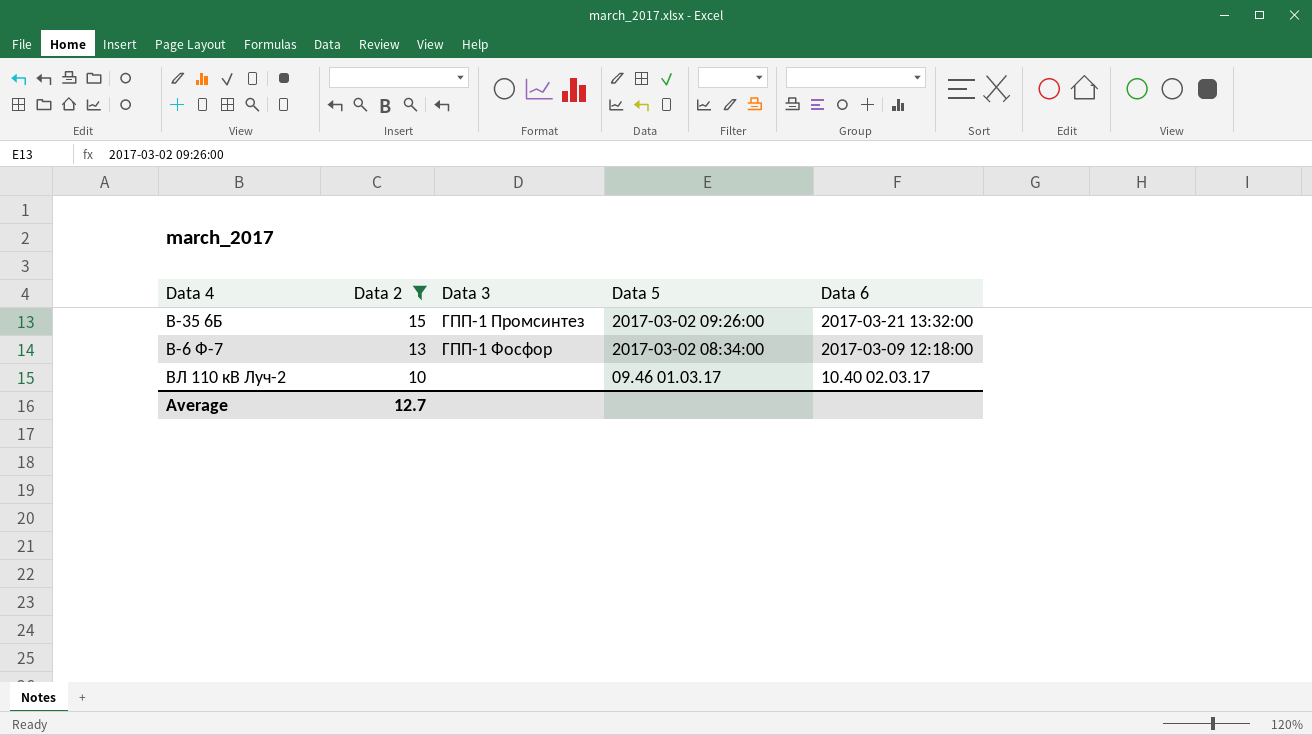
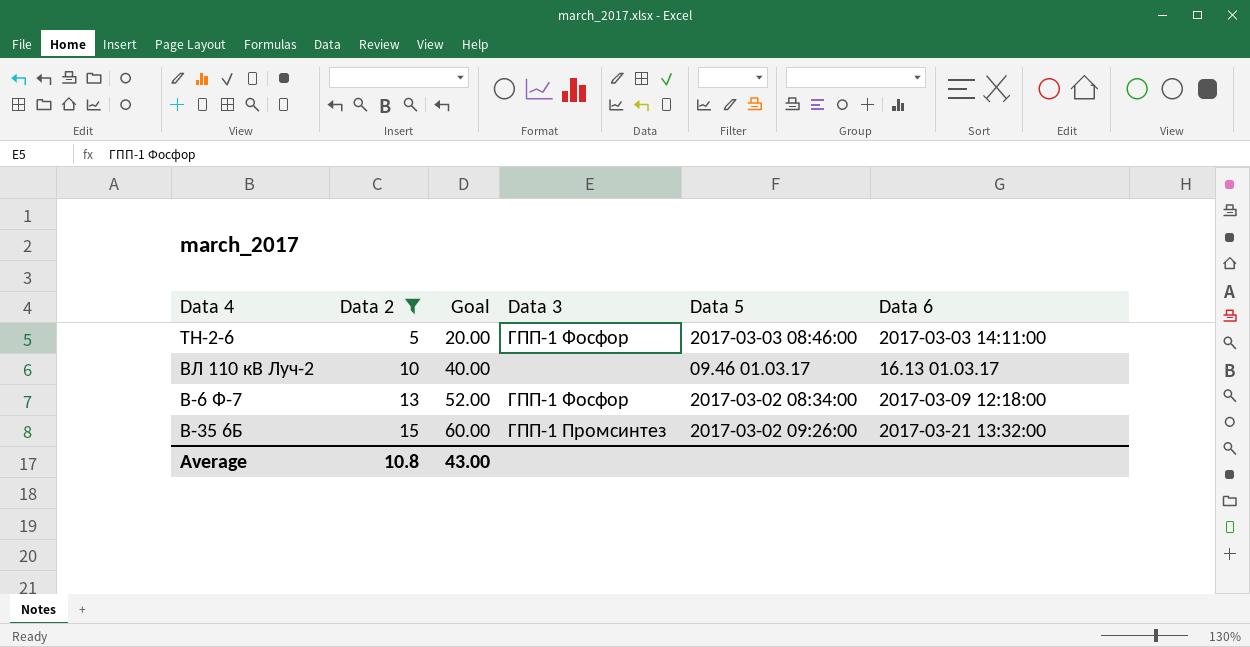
row order: Data 2 descending -> Data 2 ascending
column Goal | formula: none -> [Data 2] * 4
row ТН-2-6: none -> 5 | 20.00 | ГПП-1 Фосфор | 2017-03-03 08:46:00 | 2017-03-03 14:11:00
ВЛ 110 кВ Луч-2 | Data 6: 10.40 02.03.17 -> 16.13 01.03.17
Average | Data 2: 12.7 -> 10.8

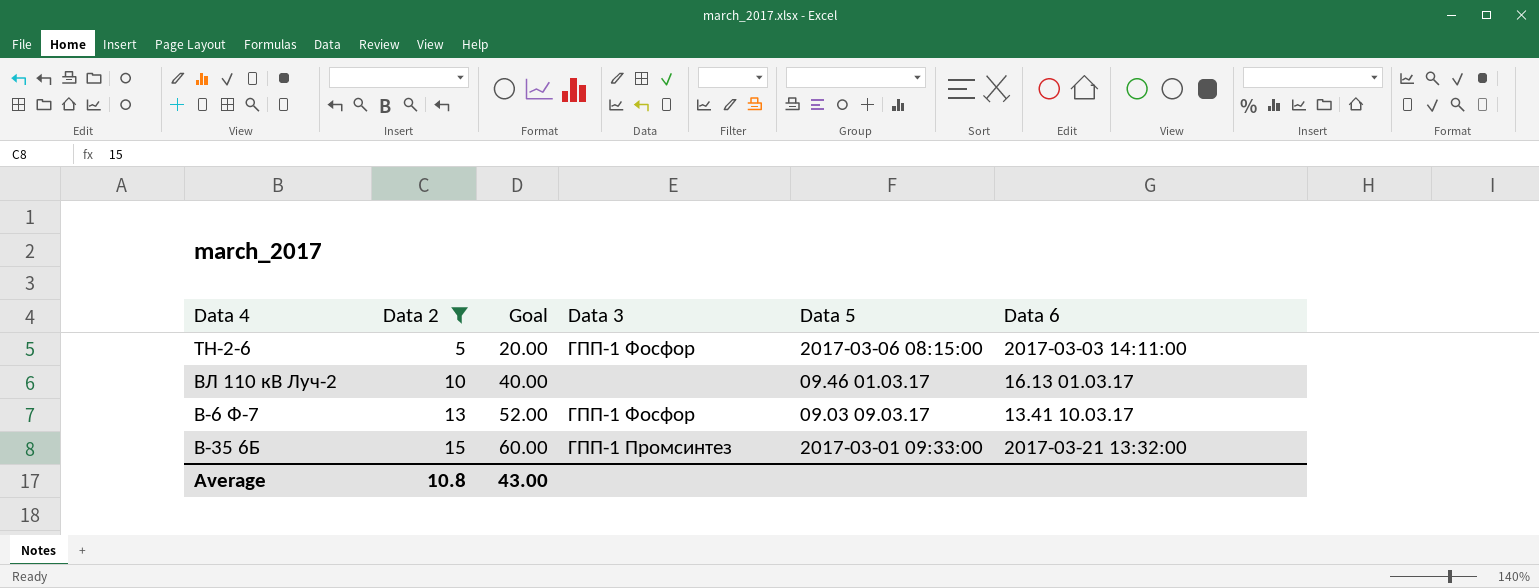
ТН-2-6 | Data 5: 2017-03-03 08:46:00 -> 2017-03-06 08:15:00
В-6 Ф-7 | Data 5: 2017-03-02 08:34:00 -> 09.03 09.03.17
В-6 Ф-7 | Data 6: 2017-03-09 12:18:00 -> 13.41 10.03.17
В-35 6Б | Data 5: 2017-03-02 09:26:00 -> 2017-03-01 09:33:00

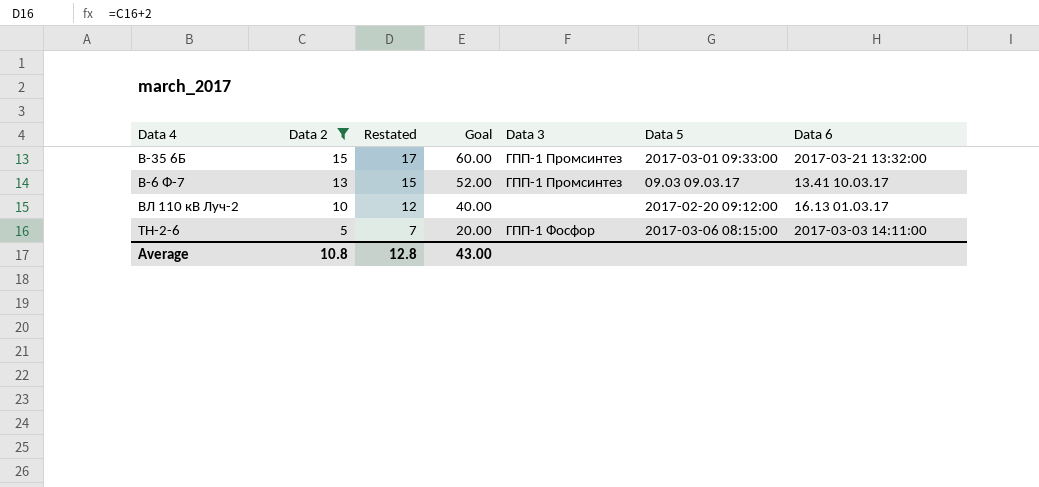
row order: Data 2 ascending -> Data 2 descending
column Restated | formula: none -> [Data 2] + 2
В-6 Ф-7 | Data 3: ГПП-1 Фосфор -> ГПП-1 Промсинтез
ВЛ 110 кВ Луч-2 | Data 5: 09.46 01.03.17 -> 2017-02-20 09:12:00

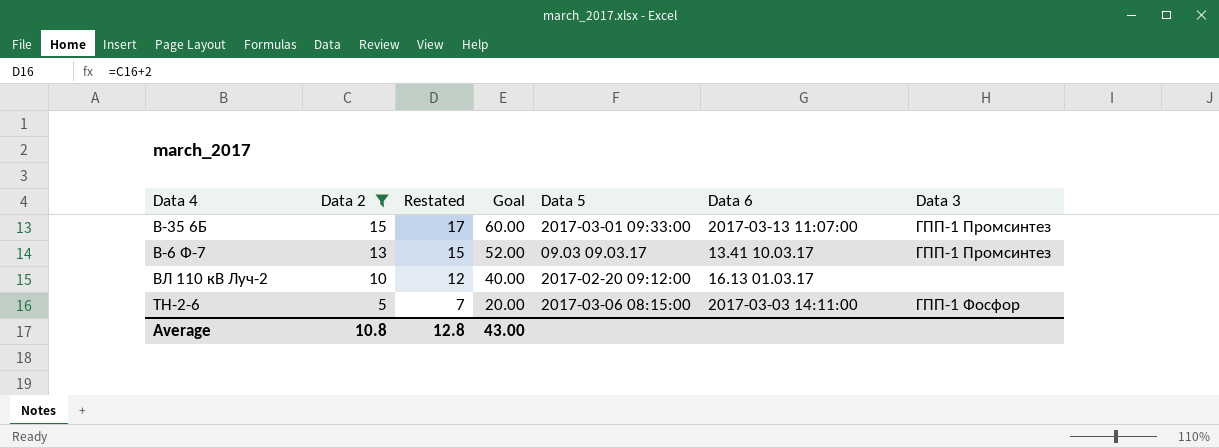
column Data 3 | position: 5 -> 7
В-35 6Б | Data 6: 2017-03-21 13:32:00 -> 2017-03-13 11:07:00

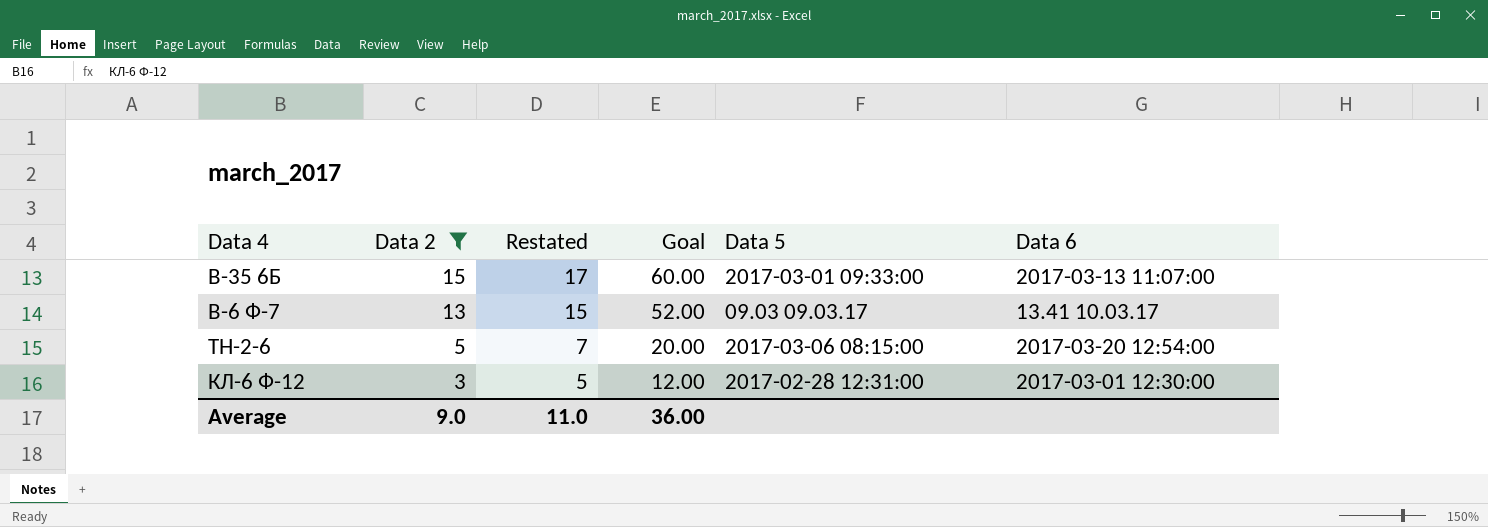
column Data 3 | position: 7 -> none
row ВЛ 110 кВ Луч-2: 10 | 12 | 40.00 | 2017-02-20 09:12:00 | 16.13 01.03.17 | none -> none
ТН-2-6 | Data 6: 2017-03-03 14:11:00 -> 2017-03-20 12:54:00
row КЛ-6 Ф-12: none -> 3 | 5 | 12.00 | 2017-02-28 12:31:00 | 2017-03-01 12:30:00
Average | Data 2: 10.8 -> 9.0
Average | Restated: 12.8 -> 11.0
Average | Goal: 43.00 -> 36.00

